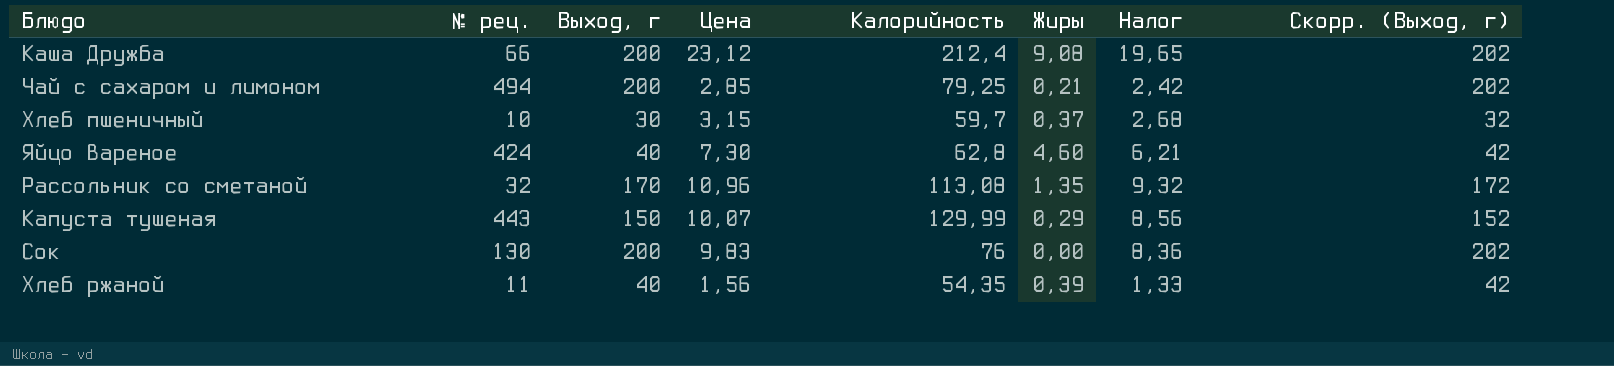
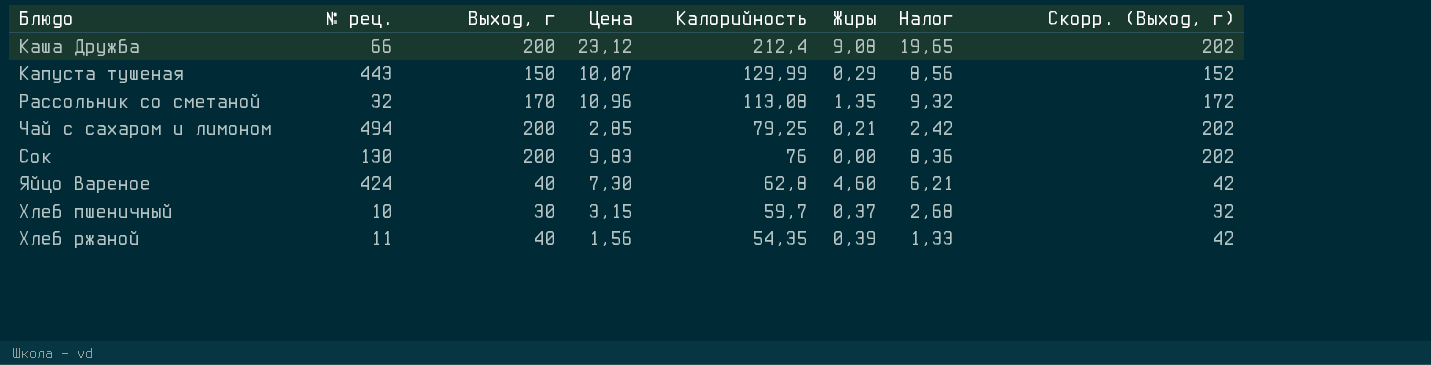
row order: none -> Калорийность descending

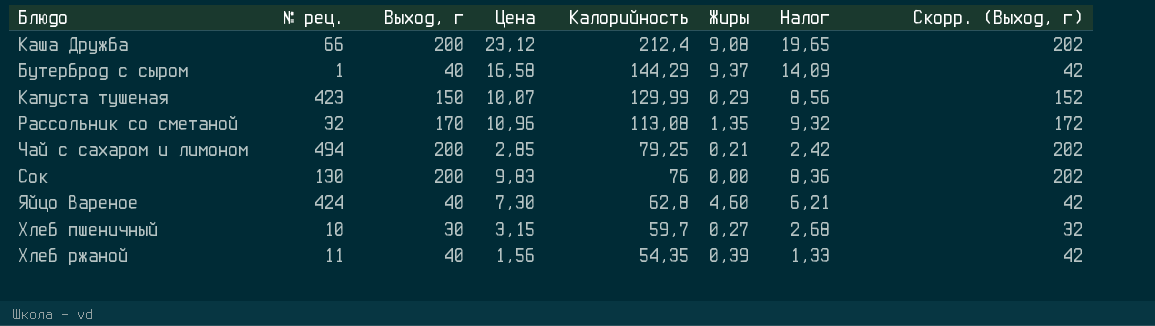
row Бутерброд с сыром: none -> 1 | 40 | 16,58 | 144,29 | 9,37 | 14,09 | 42
Капуста тушеная | № рец.: 443 -> 423
Хлеб пшеничный | Жиры: 0,37 -> 0,27

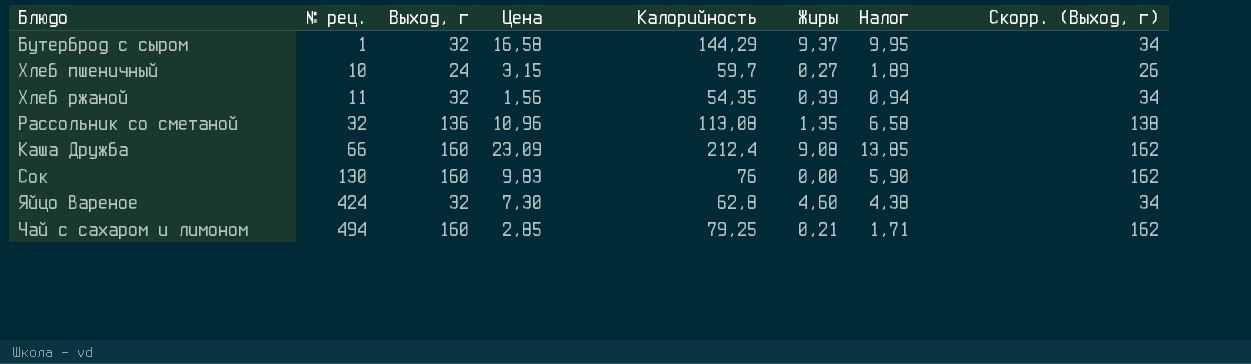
row order: Калорийность descending -> № рец. ascending
column Налог | formula: [Цена] * 0,85 -> [Цена] * 0,6
row Капуста тушеная: 423 | 150 | 10,07 | 129,99 | 0,29 | 8,56 | 152 -> none
Бутерброд с сыром | Выход, г: 40 -> 32
Бутерброд с сыром | Скорр. (Выход, г): 42 -> 34
Хлеб пшеничный | Выход, г: 30 -> 24
Хлеб пшеничный | Скорр. (Выход, г): 32 -> 26
Хлеб ржаной | Выход, г: 40 -> 32
Хлеб ржаной | Скорр. (Выход, г): 42 -> 34
Рассольник со сметаной | Выход, г: 170 -> 136
Рассольник со сметаной | Скорр. (Выход, г): 172 -> 138
Каша Дружба | Выход, г: 200 -> 160
Каша Дружба | Цена: 23,12 -> 23,09
Каша Дружба | Скорр. (Выход, г): 202 -> 162
Сок | Выход, г: 200 -> 160
Сок | Скорр. (Выход, г): 202 -> 162
Яйцо вареное | Выход, г: 40 -> 32
Яйцо вареное | Скорр. (Выход, г): 42 -> 34
Чай с сахаром и лимоном | Выход, г: 200 -> 160
Чай с сахаром и лимоном | Скорр. (Выход, г): 202 -> 162

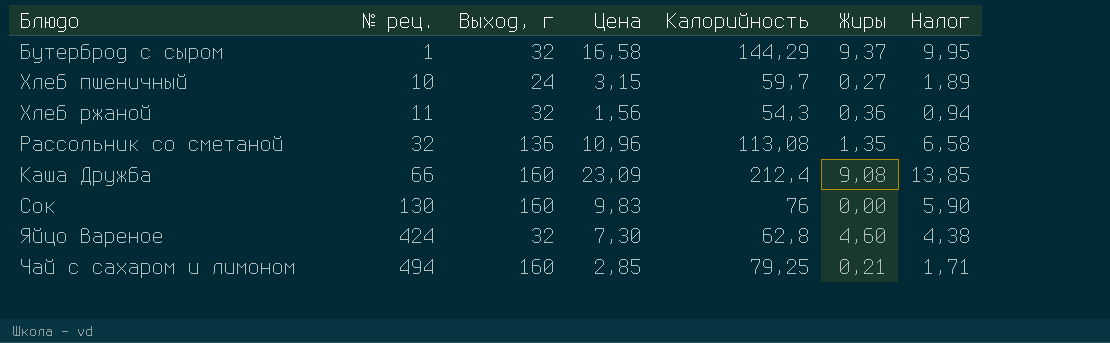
column Скорр. (Выход, г) | formula: [Выход, г] + 2 -> none
Хлеб ржаной | Калорийность: 54,35 -> 54,3
Хлеб ржаной | Жиры: 0,39 -> 0,36

